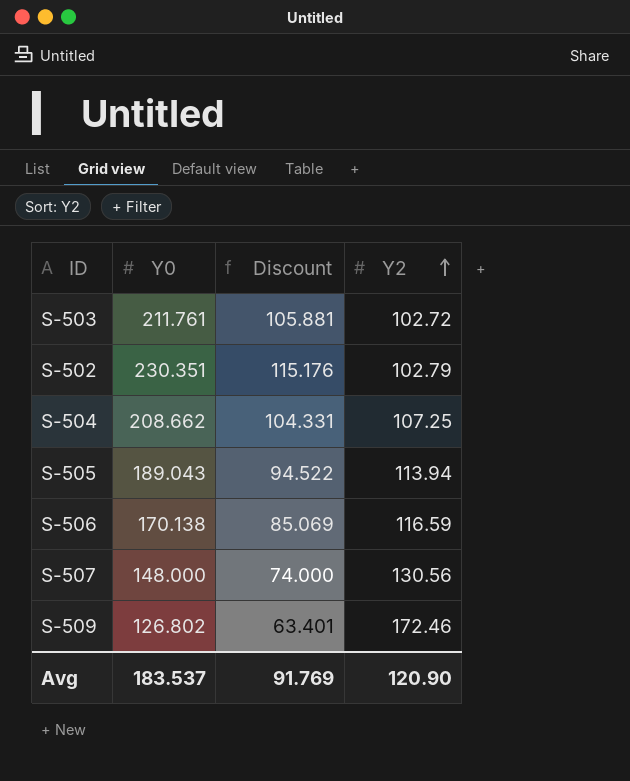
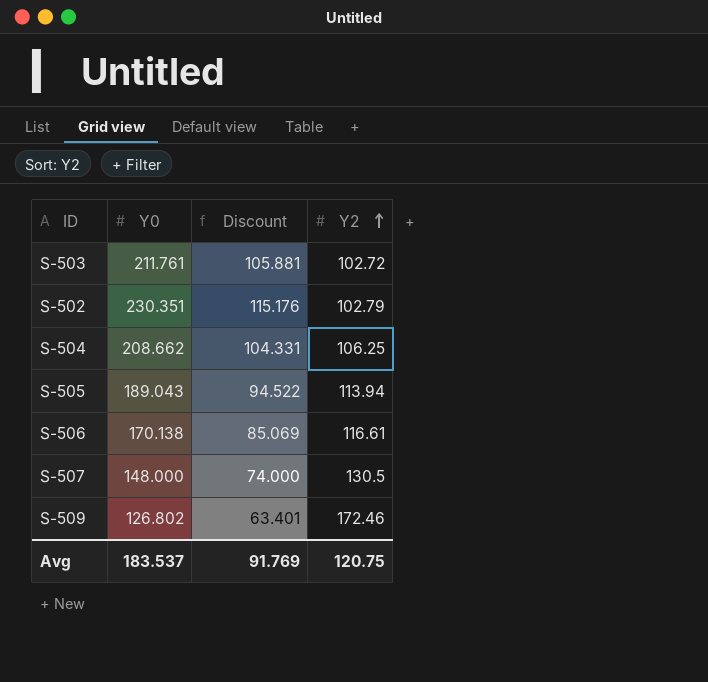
S-504 | Y2: 107.25 -> 106.25
S-506 | Y2: 116.59 -> 116.61
S-507 | Y2: 130.56 -> 130.5
Avg | Y2: 120.90 -> 120.75

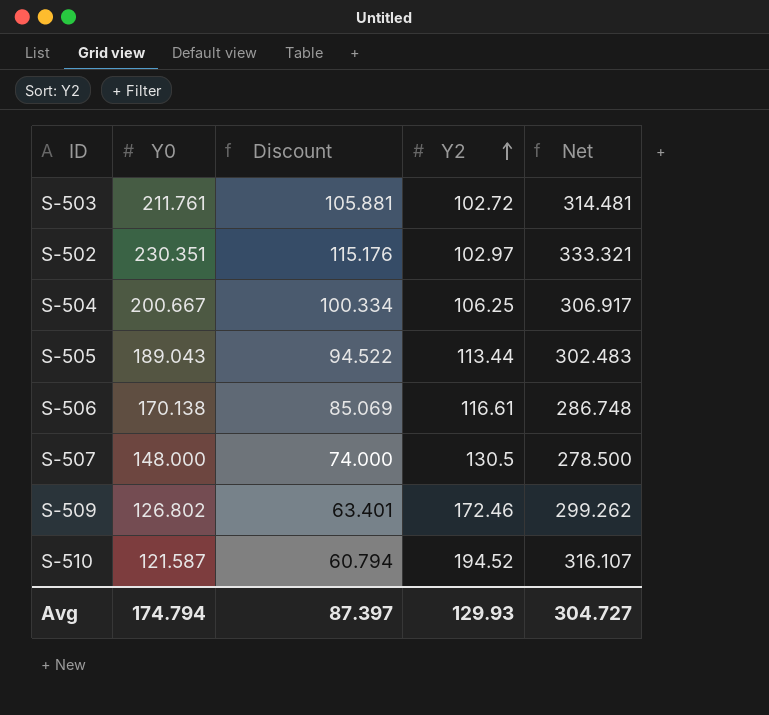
column Net | formula: none -> [Y0] + [Y2]
S-502 | Y2: 102.79 -> 102.97
S-504 | Y0: 208.662 -> 200.667
S-504 | Discount: 104.331 -> 100.334
S-505 | Y2: 113.94 -> 113.44
row S-510: none -> 121.587 | 60.794 | 194.52 | 316.107
Avg | Y0: 183.537 -> 174.794
Avg | Discount: 91.769 -> 87.397
Avg | Y2: 120.75 -> 129.93

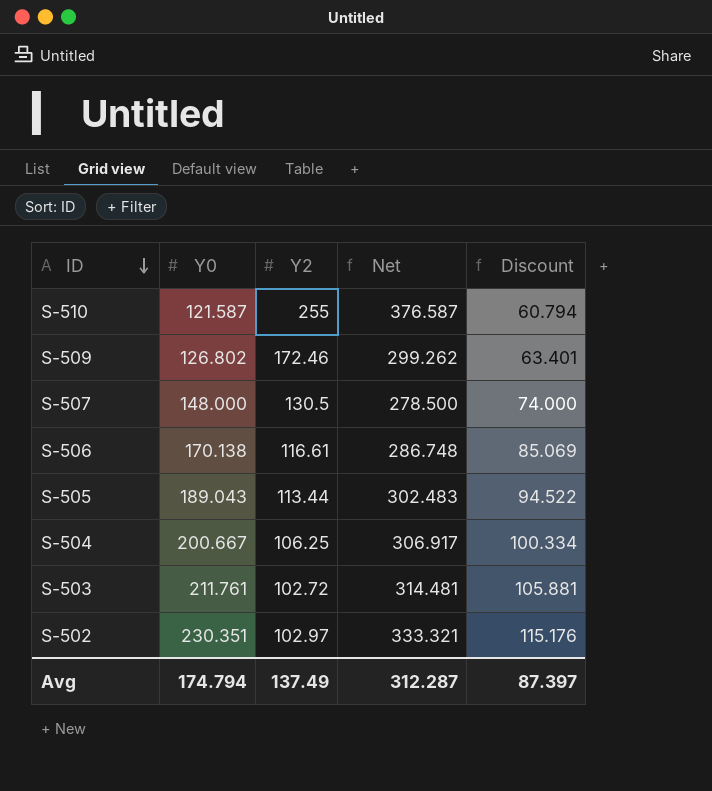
row order: Y2 ascending -> ID descending
column Discount | position: 3 -> 5
S-510 | Y2: 194.52 -> 255
S-510 | Net: 316.107 -> 376.587
Avg | Y2: 129.93 -> 137.49
Avg | Net: 304.727 -> 312.287

